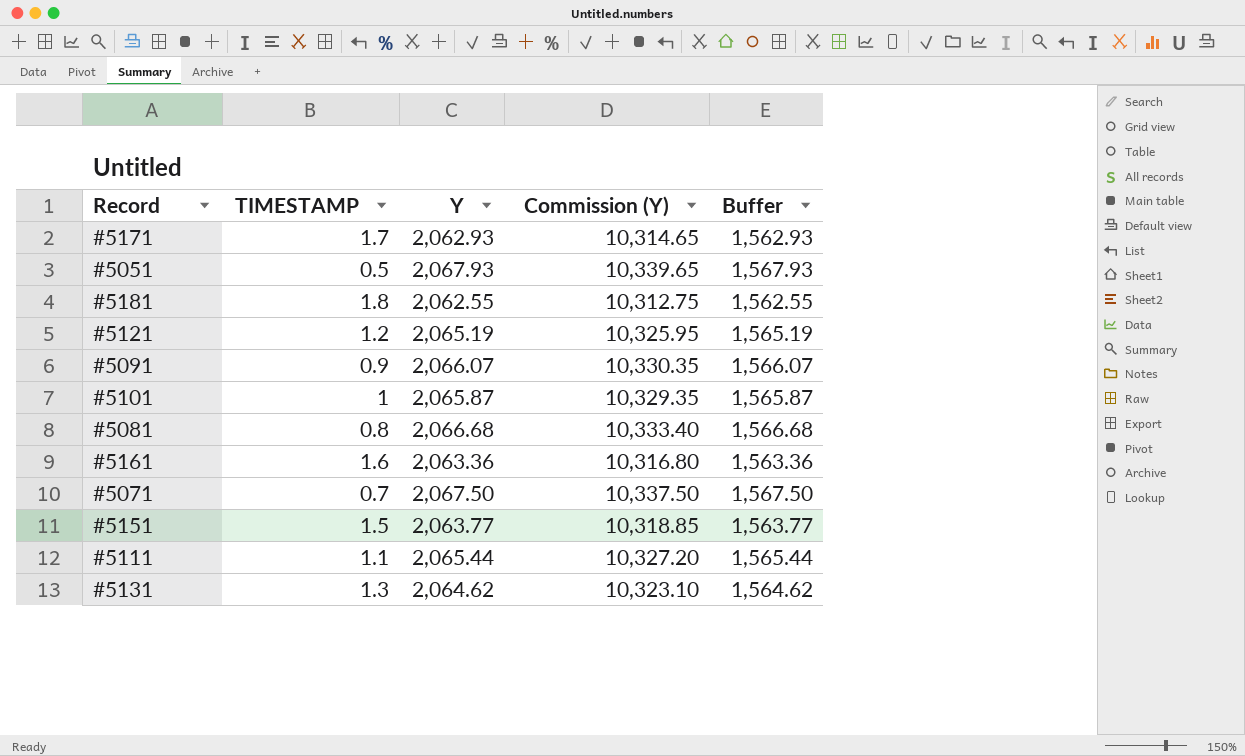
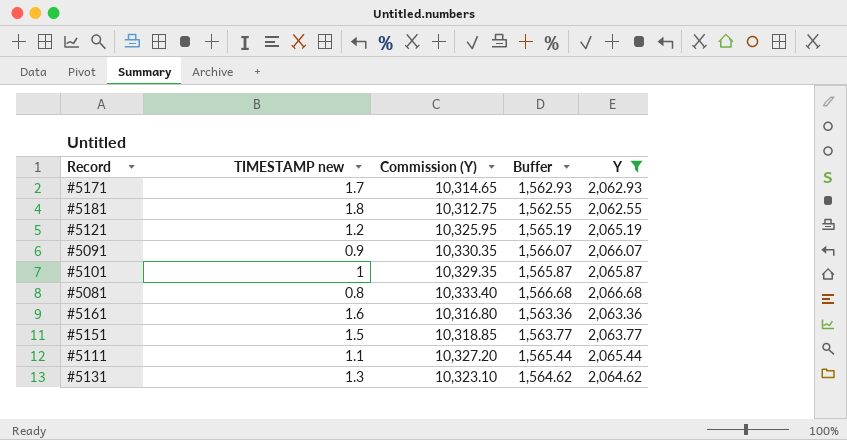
filter: none -> Y <= 2,066.68
column name: TIMESTAMP -> TIMESTAMP new
column Y | position: 3 -> 5

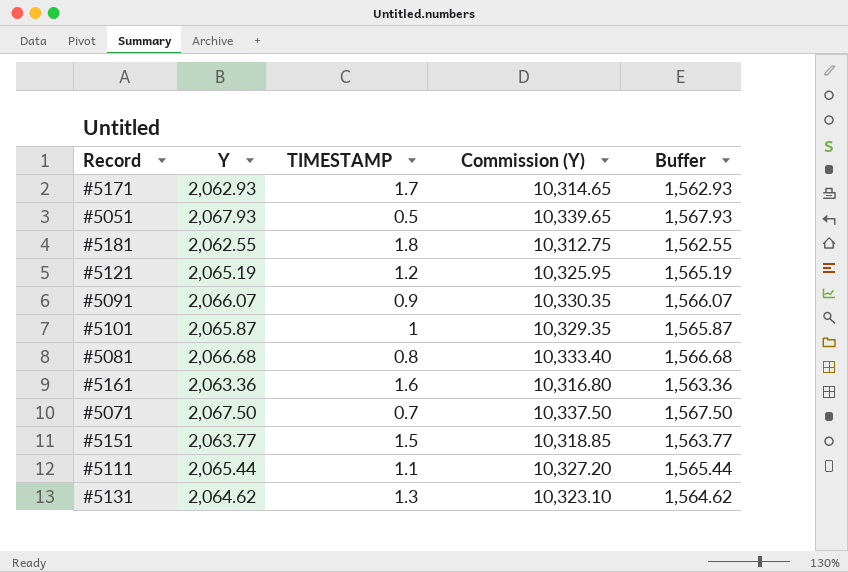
filter: Y <= 2,066.68 -> none
column Y | position: 5 -> 2
column name: TIMESTAMP new -> TIMESTAMP

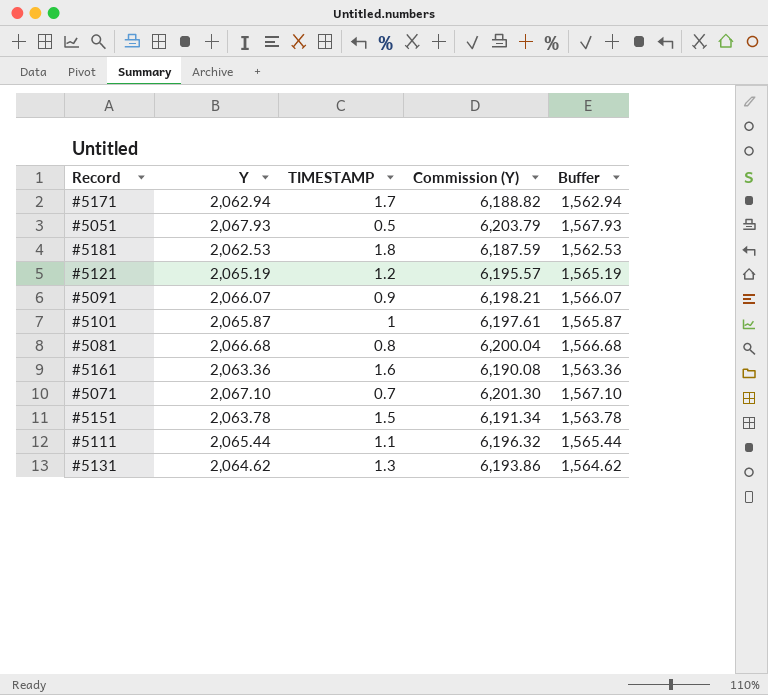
column Commission (Y) | formula: [Y] * 5 -> [Y] * 3
#5171 | Y: 2,062.93 -> 2,062.94
#5171 | Buffer: 1,562.93 -> 1,562.94
#5181 | Y: 2,062.55 -> 2,062.53
#5181 | Buffer: 1,562.55 -> 1,562.53
#5071 | Y: 2,067.50 -> 2,067.10
#5071 | Buffer: 1,567.50 -> 1,567.10
#5151 | Y: 2,063.77 -> 2,063.78
#5151 | Buffer: 1,563.77 -> 1,563.78

